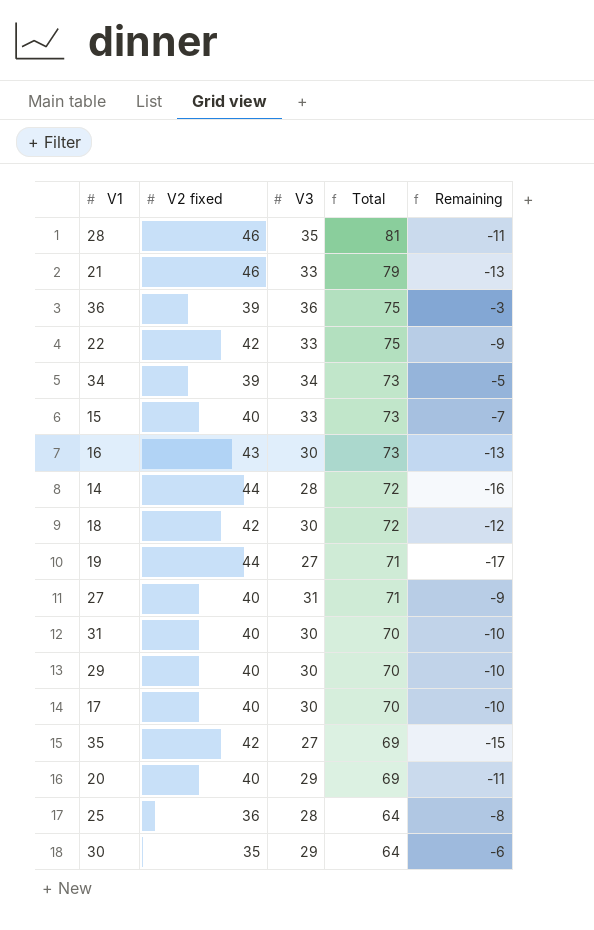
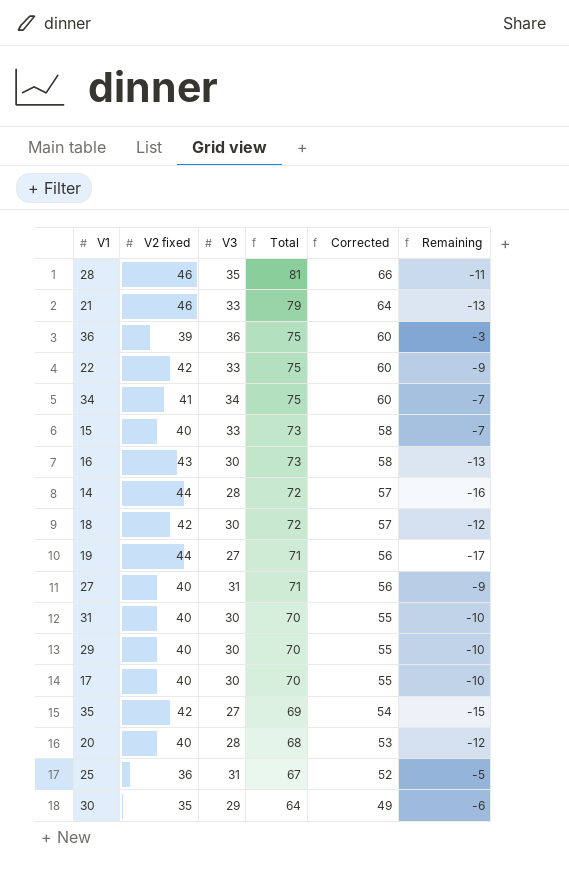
column Corrected | formula: none -> [Total] - 15
34 | V2 fixed: 39 -> 41
34 | Total: 73 -> 75
34 | Remaining: -5 -> -7
20 | V3: 29 -> 28
20 | Total: 69 -> 68
20 | Remaining: -11 -> -12
25 | V3: 28 -> 31
25 | Total: 64 -> 67
25 | Remaining: -8 -> -5

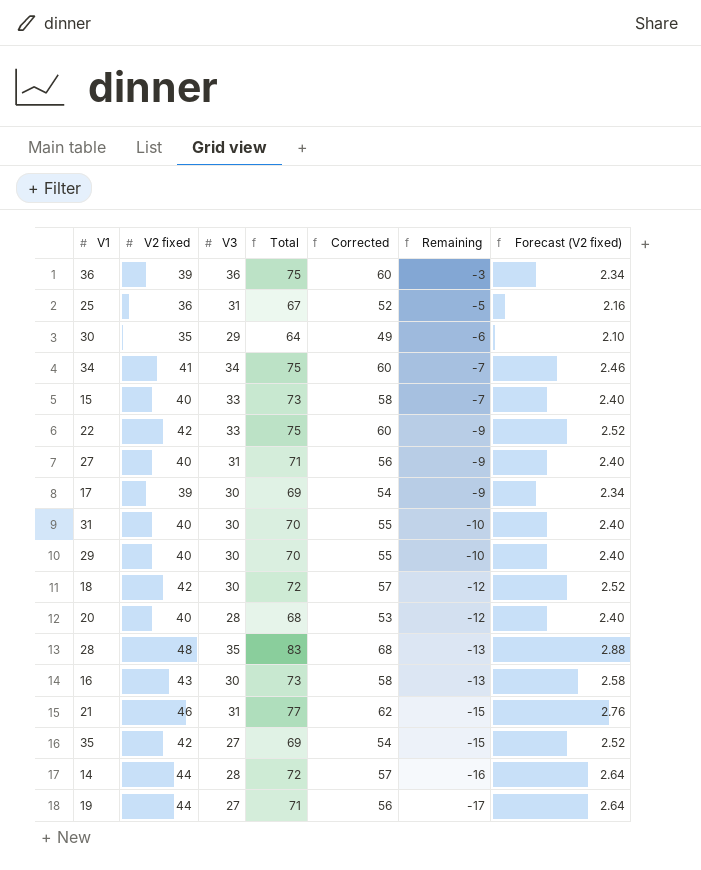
row order: Total descending -> Remaining descending
column Forecast (V2 fixed) | formula: none -> [V2 fixed] * 0.06
17 | V2 fixed: 40 -> 39
17 | Total: 70 -> 69
17 | Corrected: 55 -> 54
17 | Remaining: -10 -> -9
28 | V2 fixed: 46 -> 48
28 | Total: 81 -> 83
28 | Corrected: 66 -> 68
28 | Remaining: -11 -> -13
21 | V3: 33 -> 31
21 | Total: 79 -> 77
21 | Corrected: 64 -> 62
21 | Remaining: -13 -> -15

